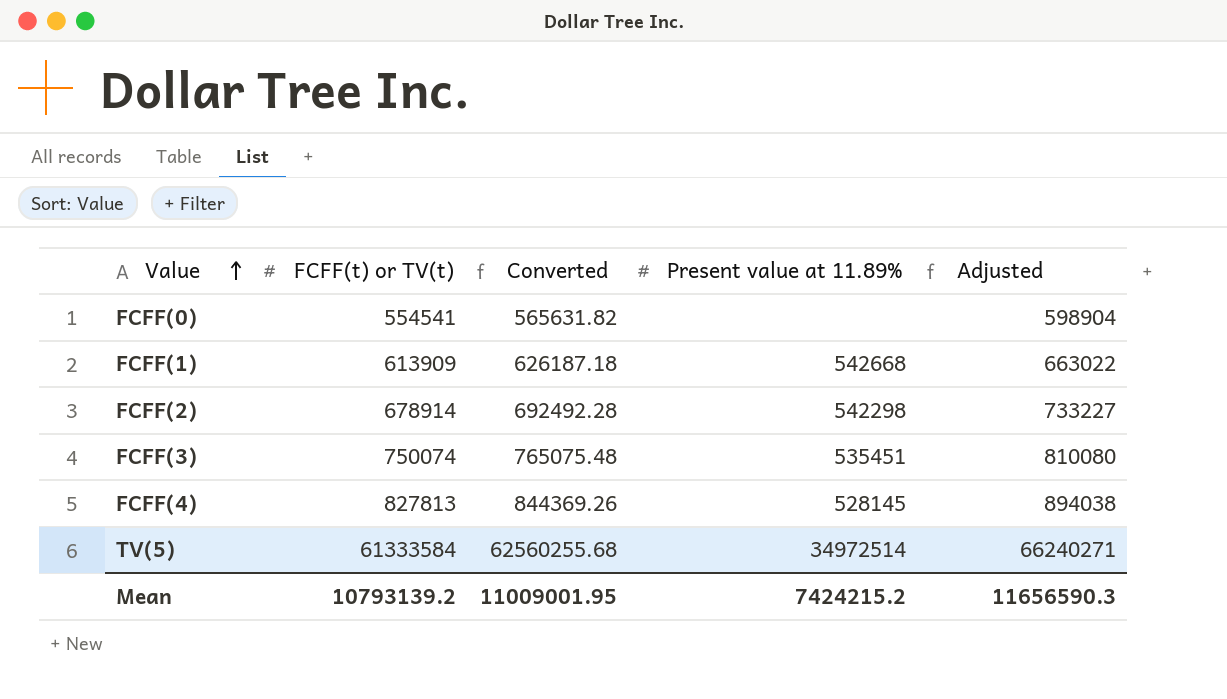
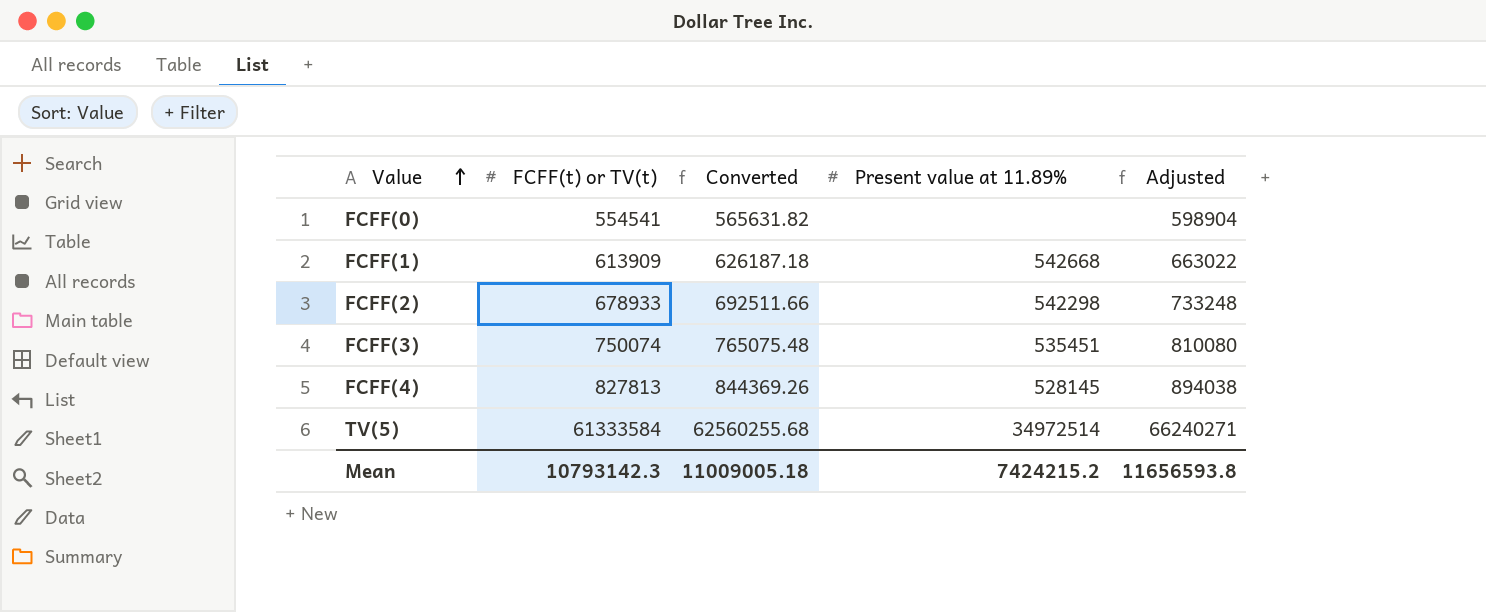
FCFF(2) | FCFF(t) or TV(t): 678914 -> 678933
FCFF(2) | Converted: 692492.28 -> 692511.66
FCFF(2) | Adjusted: 733227 -> 733248
Mean | FCFF(t) or TV(t): 10793139.2 -> 10793142.3
Mean | Converted: 11009001.95 -> 11009005.18
Mean | Adjusted: 11656590.3 -> 11656593.8

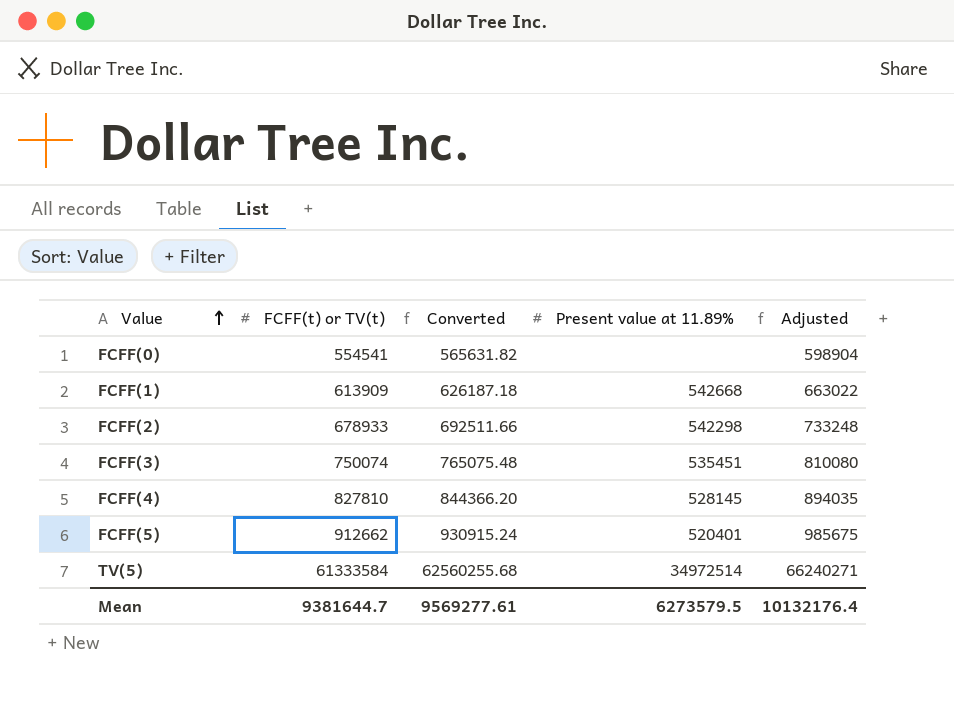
FCFF(4) | FCFF(t) or TV(t): 827813 -> 827810
FCFF(4) | Converted: 844369.26 -> 844366.20
FCFF(4) | Adjusted: 894038 -> 894035
row FCFF(5): none -> 912662 | 930915.24 | 520401 | 985675
Mean | FCFF(t) or TV(t): 10793142.3 -> 9381644.7
Mean | Converted: 11009005.18 -> 9569277.61
Mean | Present value at 11.89%: 7424215.2 -> 6273579.5
Mean | Adjusted: 11656593.8 -> 10132176.4

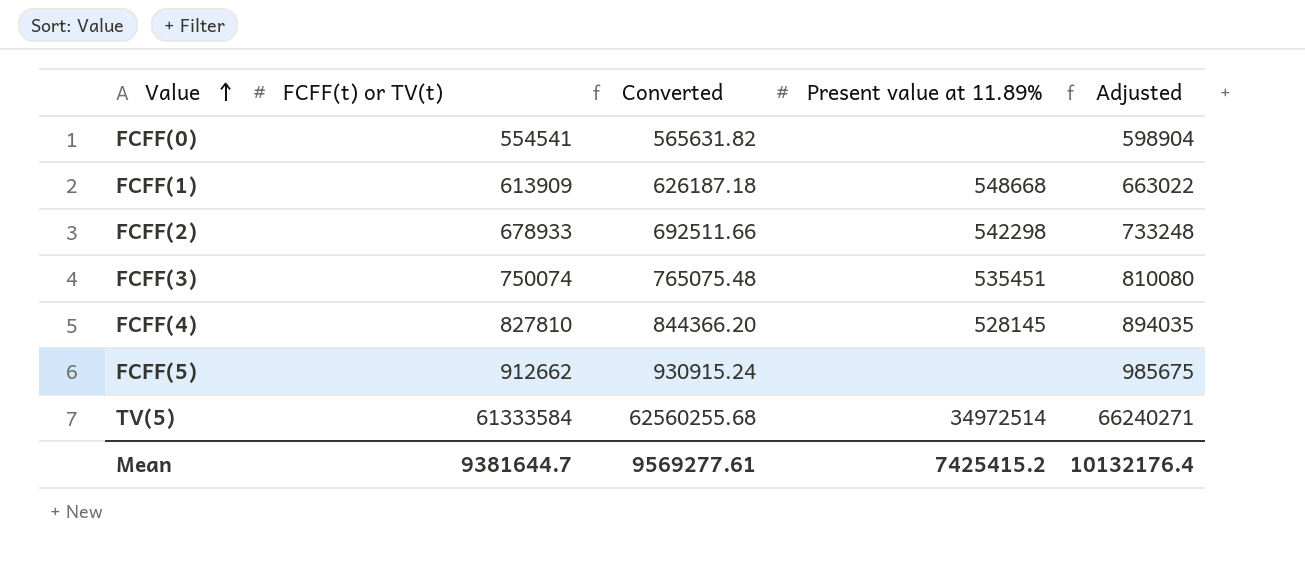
FCFF(1) | Present value at 11.89%: 542668 -> 548668
FCFF(5) | Present value at 11.89%: 520401 -> none
Mean | Present value at 11.89%: 6273579.5 -> 7425415.2

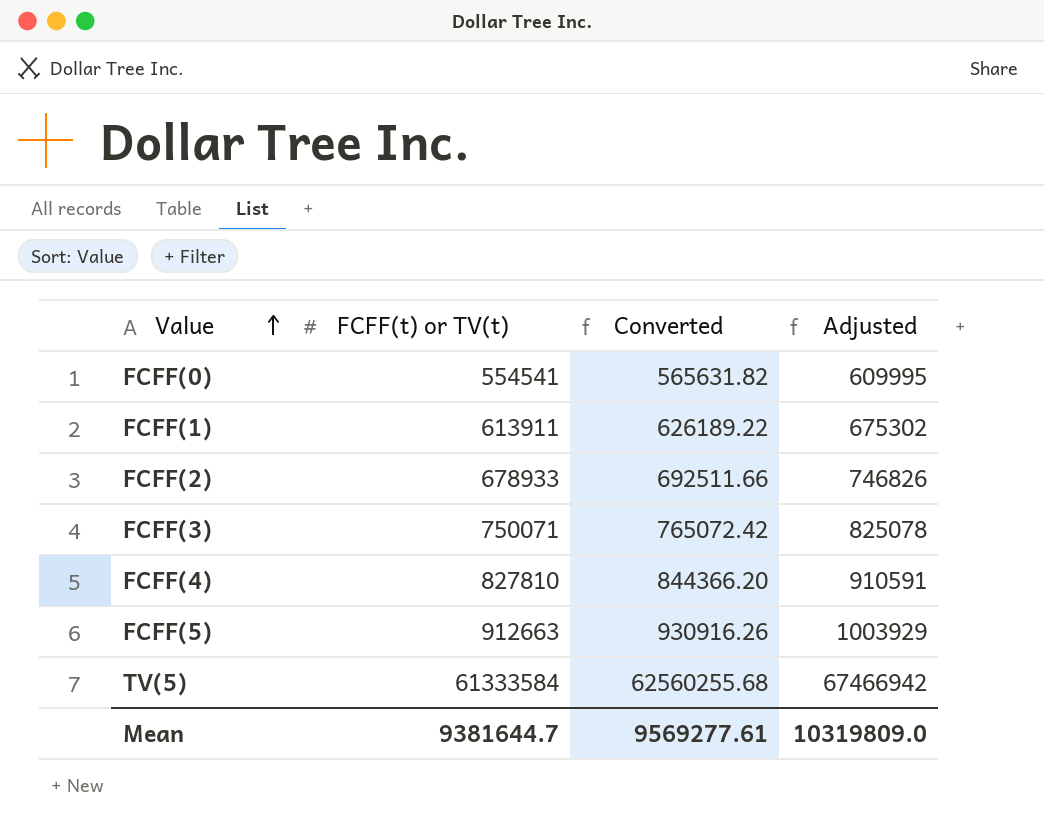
column Present value at 11.89% | position: 4 -> none
column Adjusted | formula: [FCFF(t) or TV(t)] * 1.08 -> [FCFF(t) or TV(t)] * 1.1
FCFF(1) | FCFF(t) or TV(t): 613909 -> 613911
FCFF(1) | Converted: 626187.18 -> 626189.22
FCFF(3) | FCFF(t) or TV(t): 750074 -> 750071
FCFF(3) | Converted: 765075.48 -> 765072.42
FCFF(5) | FCFF(t) or TV(t): 912662 -> 912663
FCFF(5) | Converted: 930915.24 -> 930916.26
Mean | Adjusted: 10132176.4 -> 10319809.0

